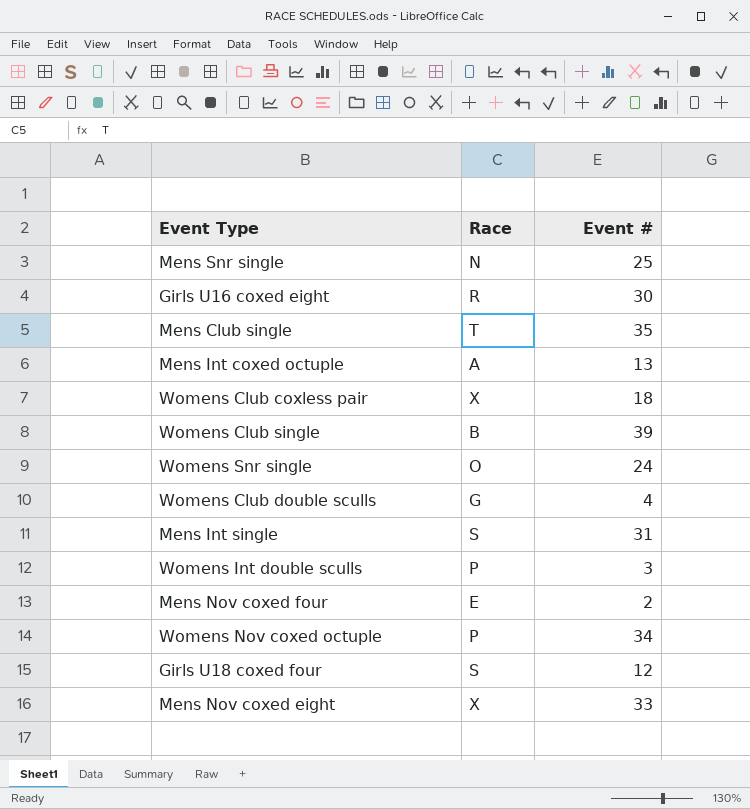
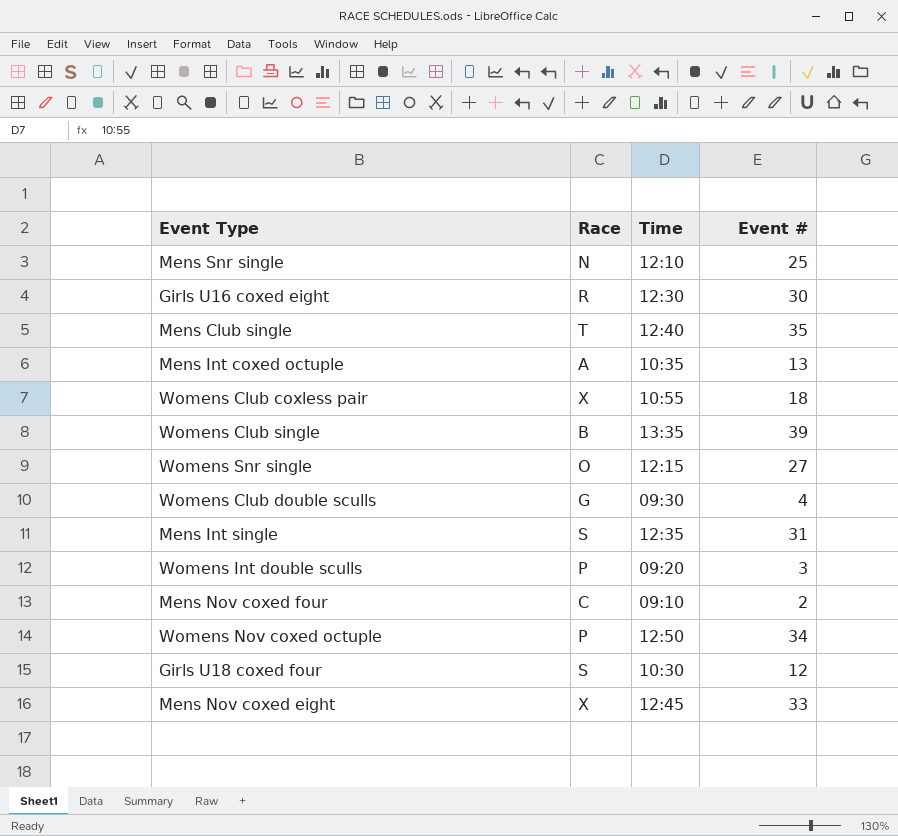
column Time | position: none -> 3
Womens Snr single | Event #: 24 -> 27
Mens Nov coxed four | Race: E -> C

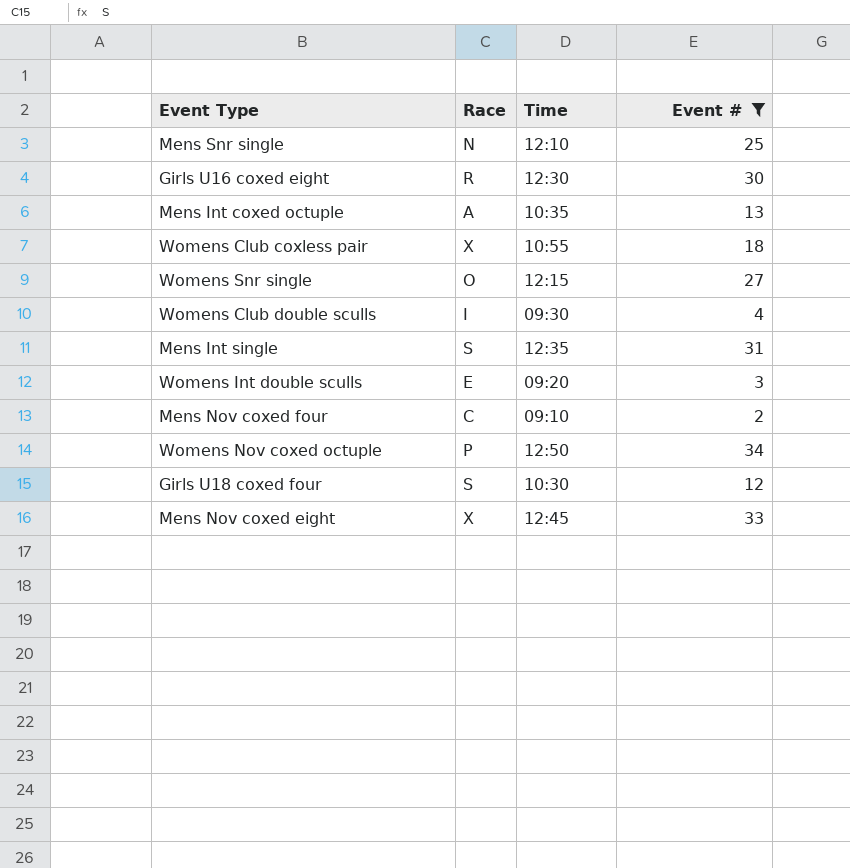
filter: none -> Event # <= 34
Womens Club double sculls | Race: G -> I
Womens Int double sculls | Race: P -> E

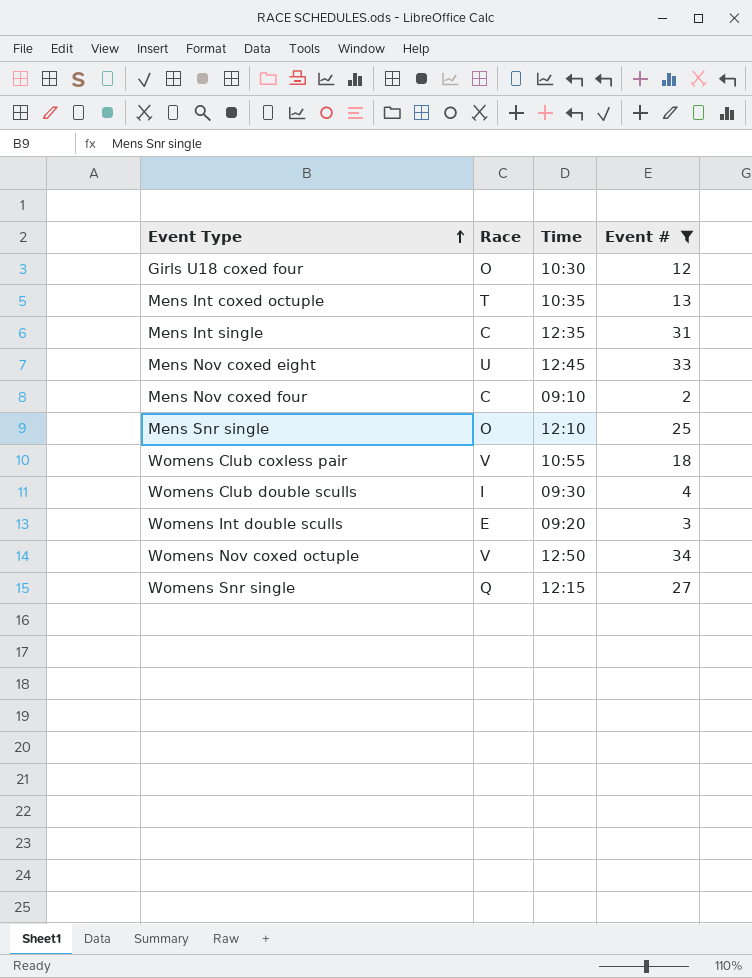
row order: none -> Event Type ascending
row Girls U16 coxed eight: R | 12:30 | 30 -> none
Girls U18 coxed four | Race: S -> O
Mens Int coxed octuple | Race: A -> T
Mens Int single | Race: S -> C
Mens Nov coxed eight | Race: X -> U
Mens Snr single | Race: N -> O
Womens Club coxless pair | Race: X -> V
Womens Nov coxed octuple | Race: P -> V
Womens Snr single | Race: O -> Q

